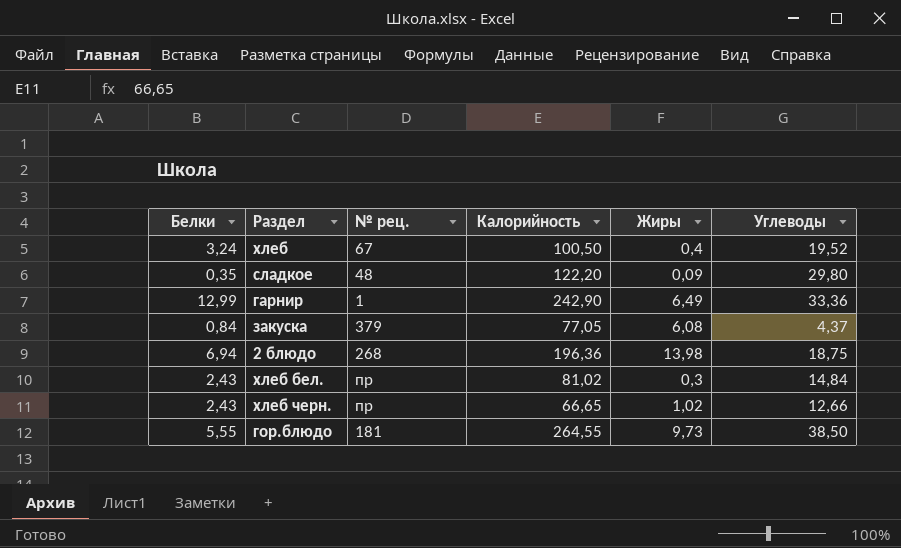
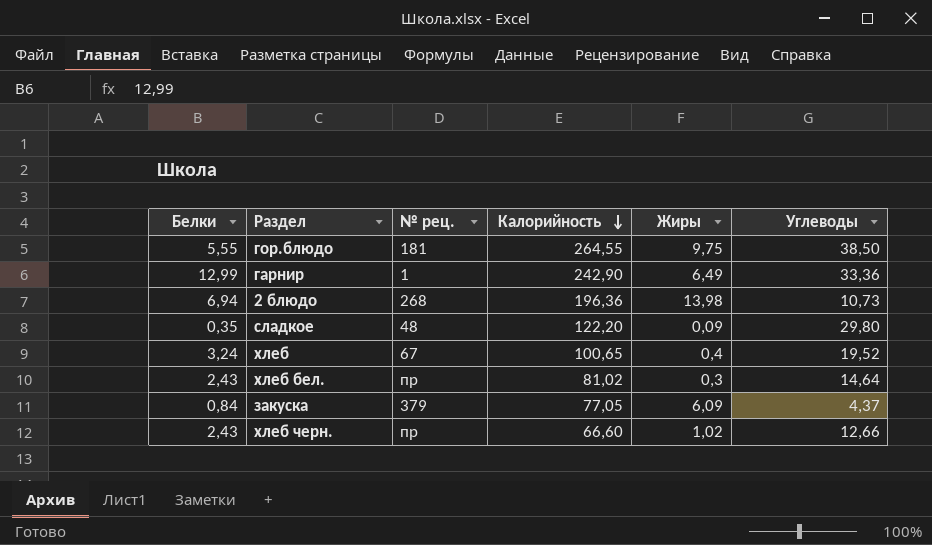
row order: none -> Калорийность descending
гор.блюдо | Жиры: 9,73 -> 9,75
2 блюдо | Углеводы: 18,75 -> 10,73
хлеб | Калорийность: 100,50 -> 100,65
хлеб бел. | Углеводы: 14,84 -> 14,64
закуска | Жиры: 6,08 -> 6,09
хлеб черн. | Калорийность: 66,65 -> 66,60

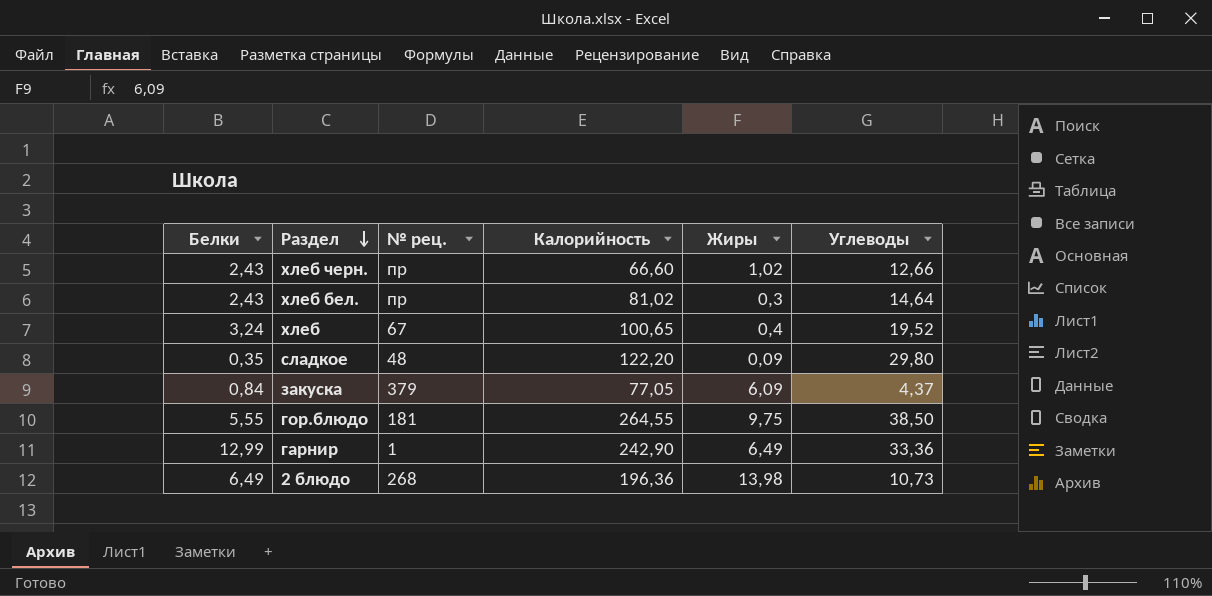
row order: Калорийность descending -> Раздел descending
2 блюдо | Белки: 6,94 -> 6,49

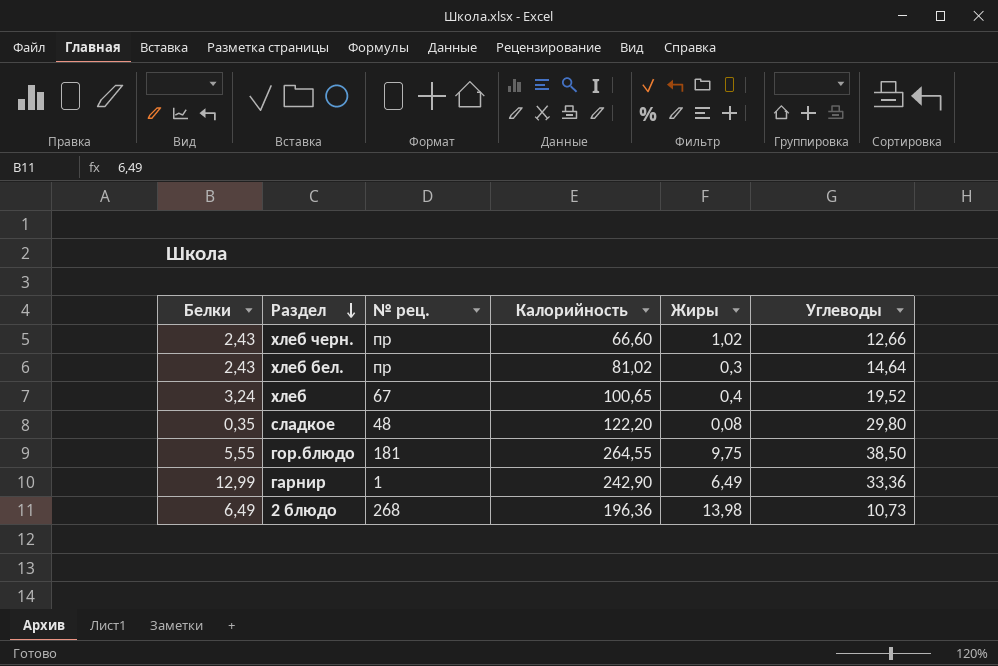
row закуска: 0,84 | 379 | 77,05 | 6,09 | 4,37 -> none
сладкое | Жиры: 0,09 -> 0,08

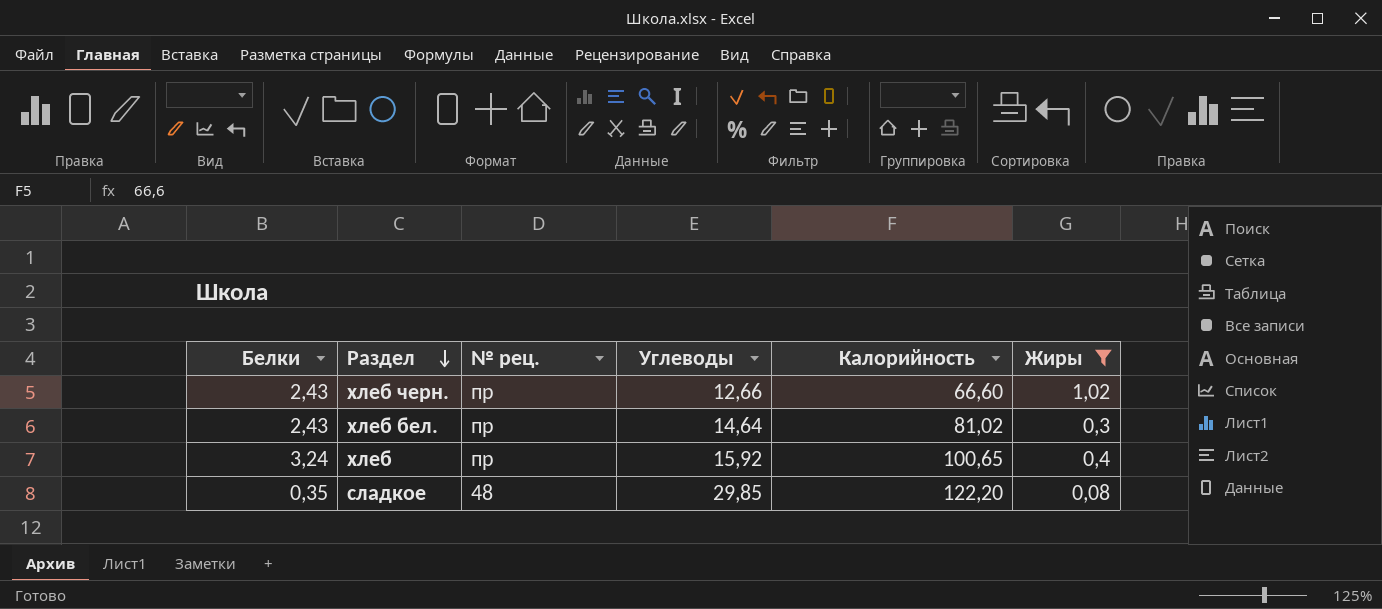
filter: none -> Жиры <= 1,02
column Углеводы | position: 6 -> 4
хлеб | № рец.: 67 -> пр
хлеб | Углеводы: 19,52 -> 15,92
сладкое | Углеводы: 29,80 -> 29,85

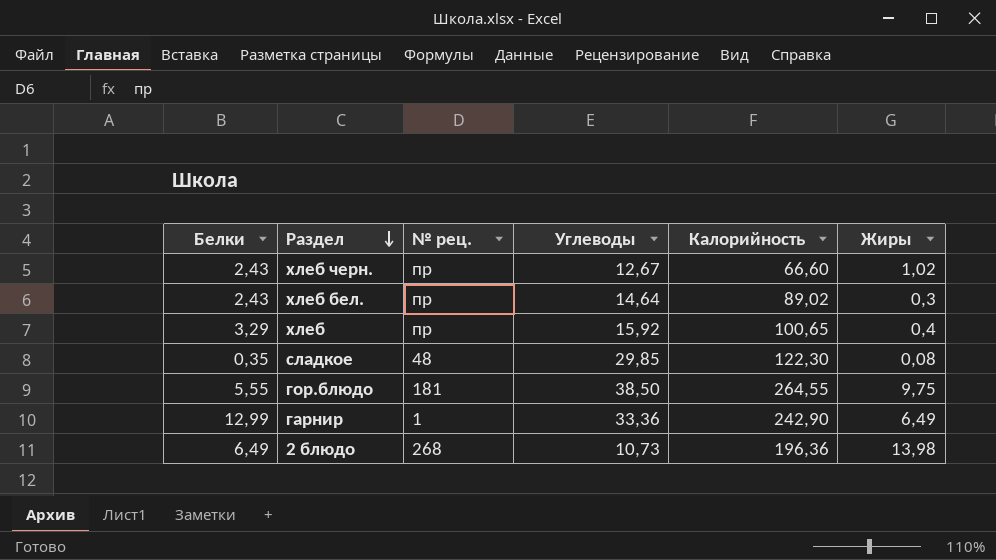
filter: Жиры <= 1,02 -> none
хлеб черн. | Углеводы: 12,66 -> 12,67
хлеб бел. | Калорийность: 81,02 -> 89,02
хлеб | Белки: 3,24 -> 3,29
сладкое | Калорийность: 122,20 -> 122,30

